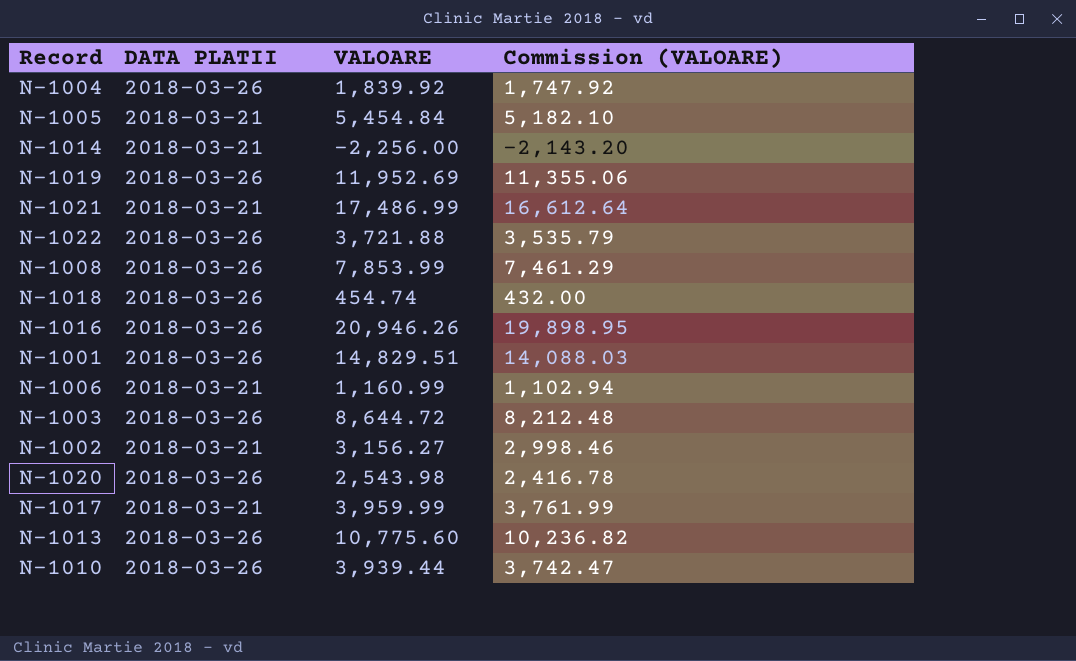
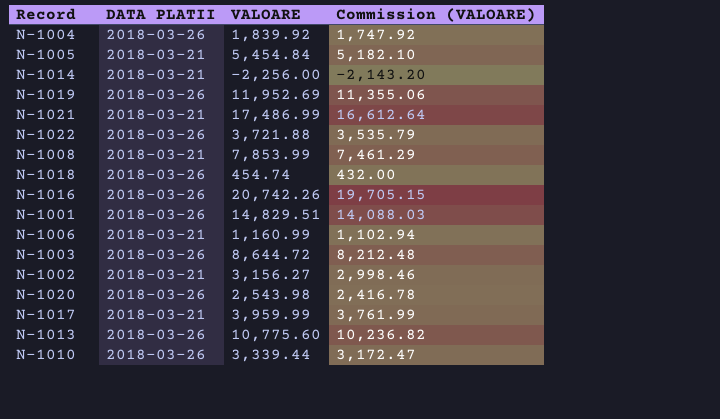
N-1008 | DATA PLATII: 2018-03-26 -> 2018-03-21
N-1016 | VALOARE: 20,946.26 -> 20,742.26
N-1016 | Commission (VALOARE): 19,898.95 -> 19,705.15
N-1010 | VALOARE: 3,939.44 -> 3,339.44
N-1010 | Commission (VALOARE): 3,742.47 -> 3,172.47

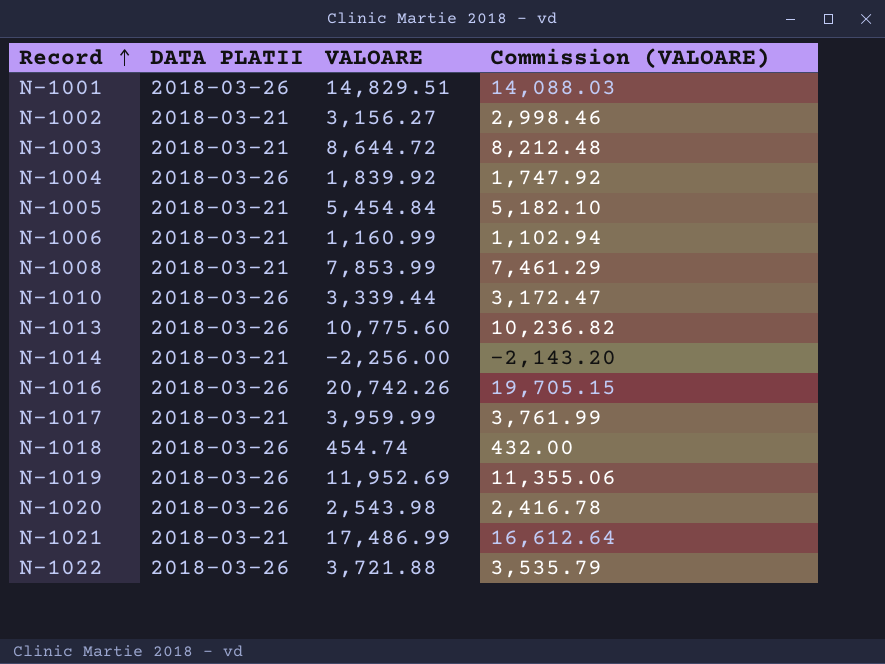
row order: none -> Record ascending
N-1003 | DATA PLATII: 2018-03-26 -> 2018-03-21

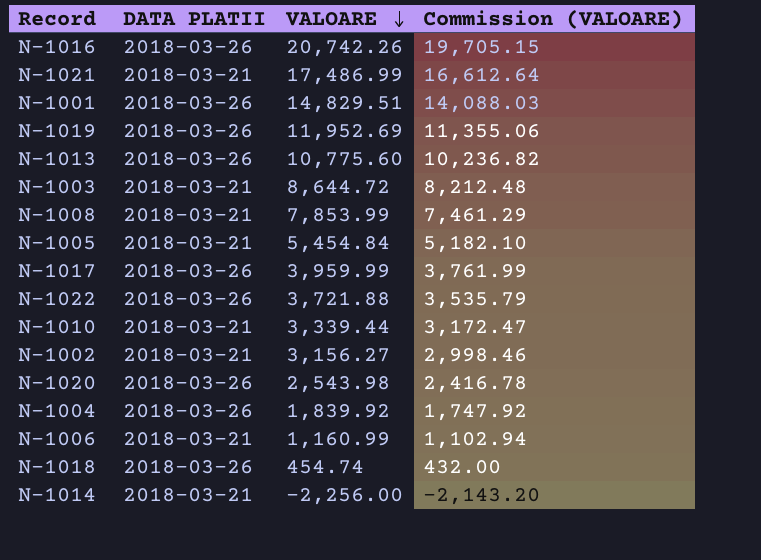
row order: Record ascending -> VALOARE descending
N-1017 | DATA PLATII: 2018-03-21 -> 2018-03-26
N-1010 | DATA PLATII: 2018-03-26 -> 2018-03-21

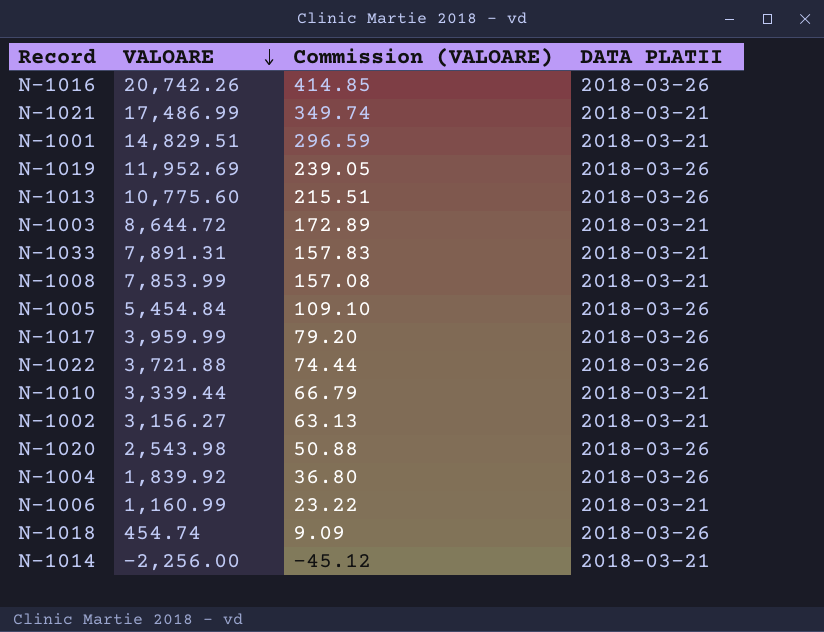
column Commission (VALOARE) | formula: [VALOARE] * 0.95 -> [VALOARE] * 0.02
column DATA PLATII | position: 2 -> 4
N-1001 | DATA PLATII: 2018-03-26 -> 2018-03-21
row N-1033: none -> 7,891.31 | 157.83 | 2018-03-21
N-1005 | DATA PLATII: 2018-03-21 -> 2018-03-26

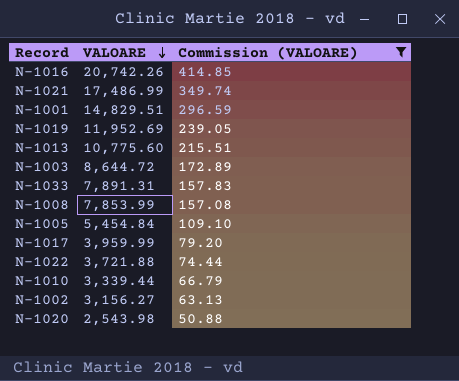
filter: none -> Commission (VALOARE) >= 50.88
column DATA PLATII | position: 4 -> none

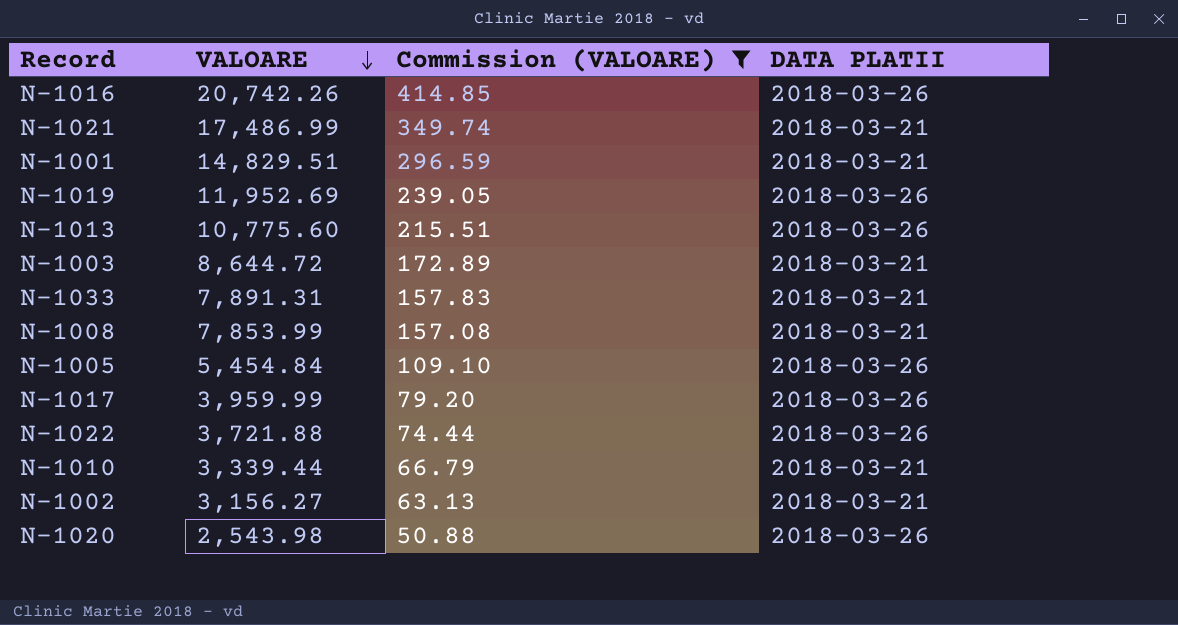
column DATA PLATII | position: none -> 4

